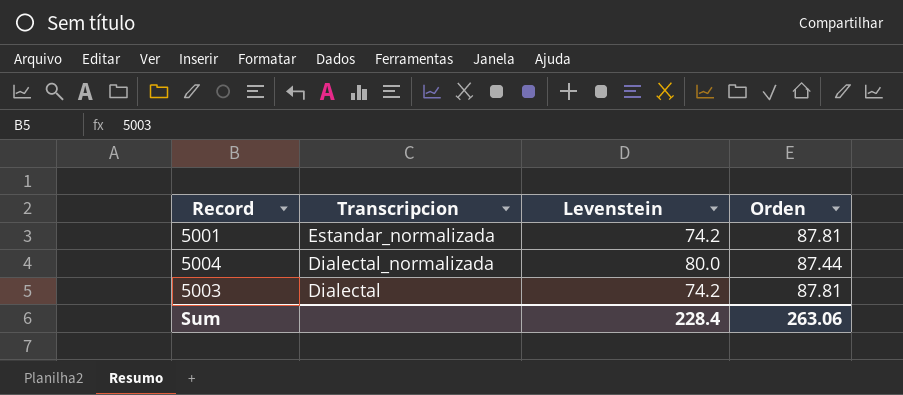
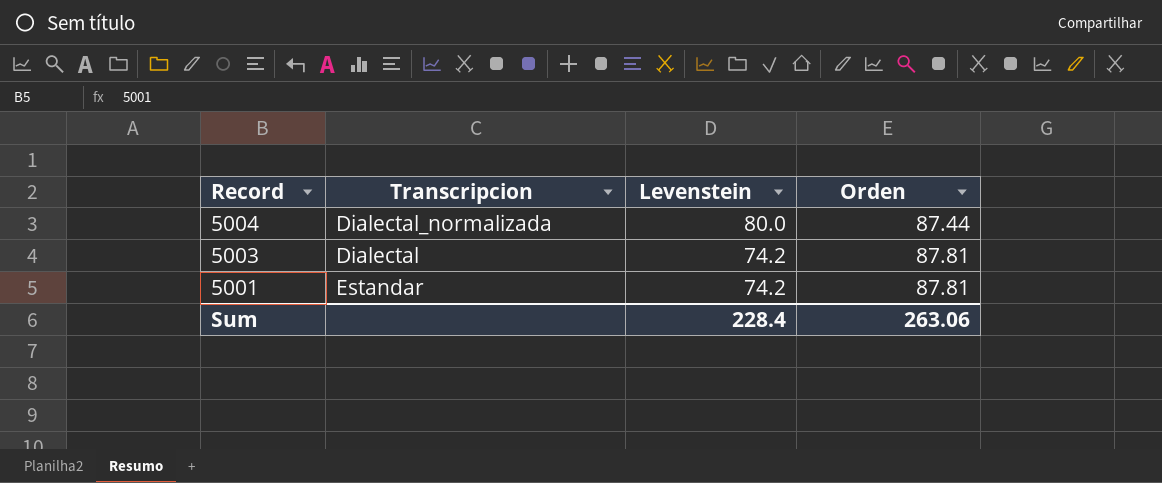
row order: Transcripcion descending -> Record descending
5001 | Transcripcion: Estandar_normalizada -> Estandar

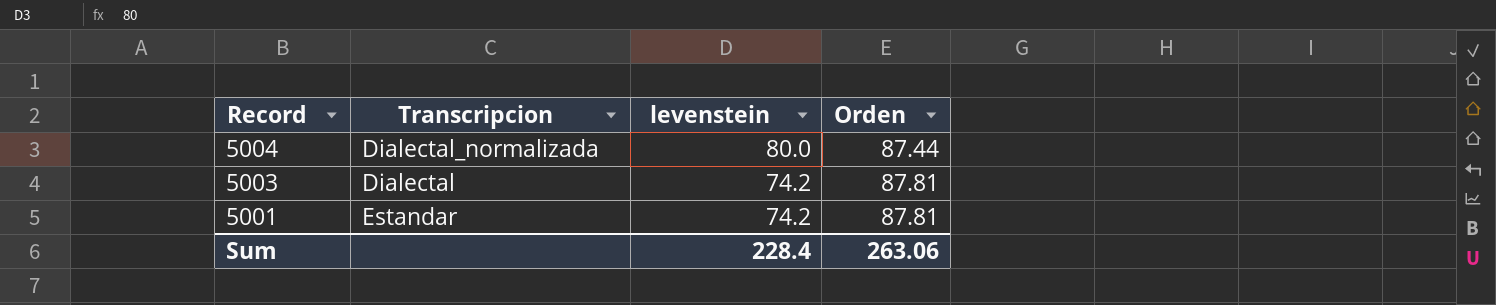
column name: Levenstein -> levenstein

